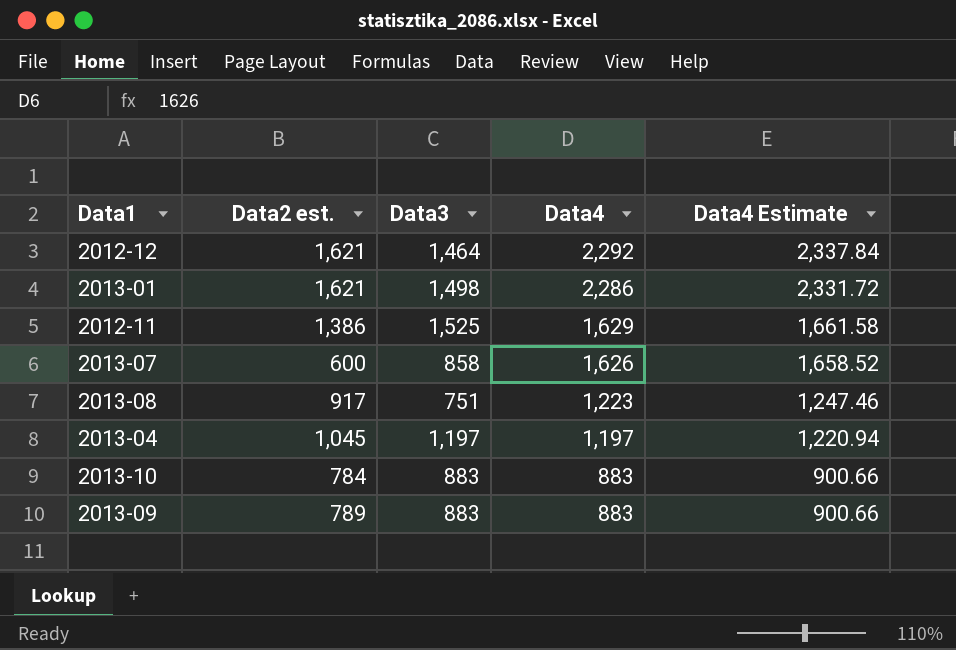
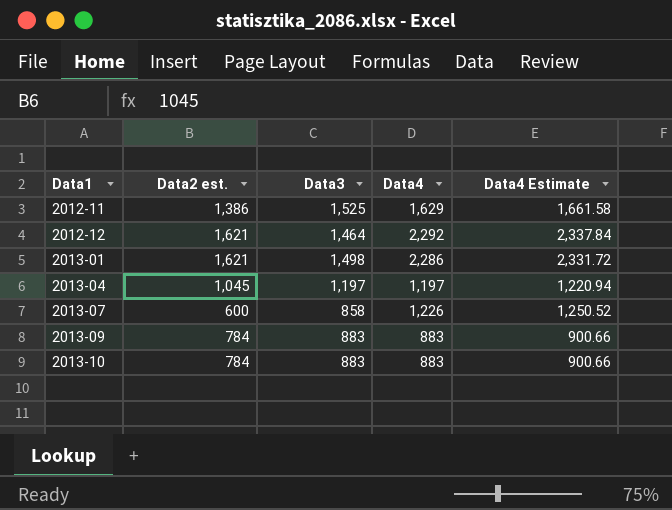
row order: Data4 descending -> Data1 ascending
row 2013-08: 917 | 751 | 1,223 | 1,247.46 -> none
2013-07 | Data4: 1,626 -> 1,226
2013-07 | Data4 Estimate: 1,658.52 -> 1,250.52
2013-09 | Data2 est.: 789 -> 784

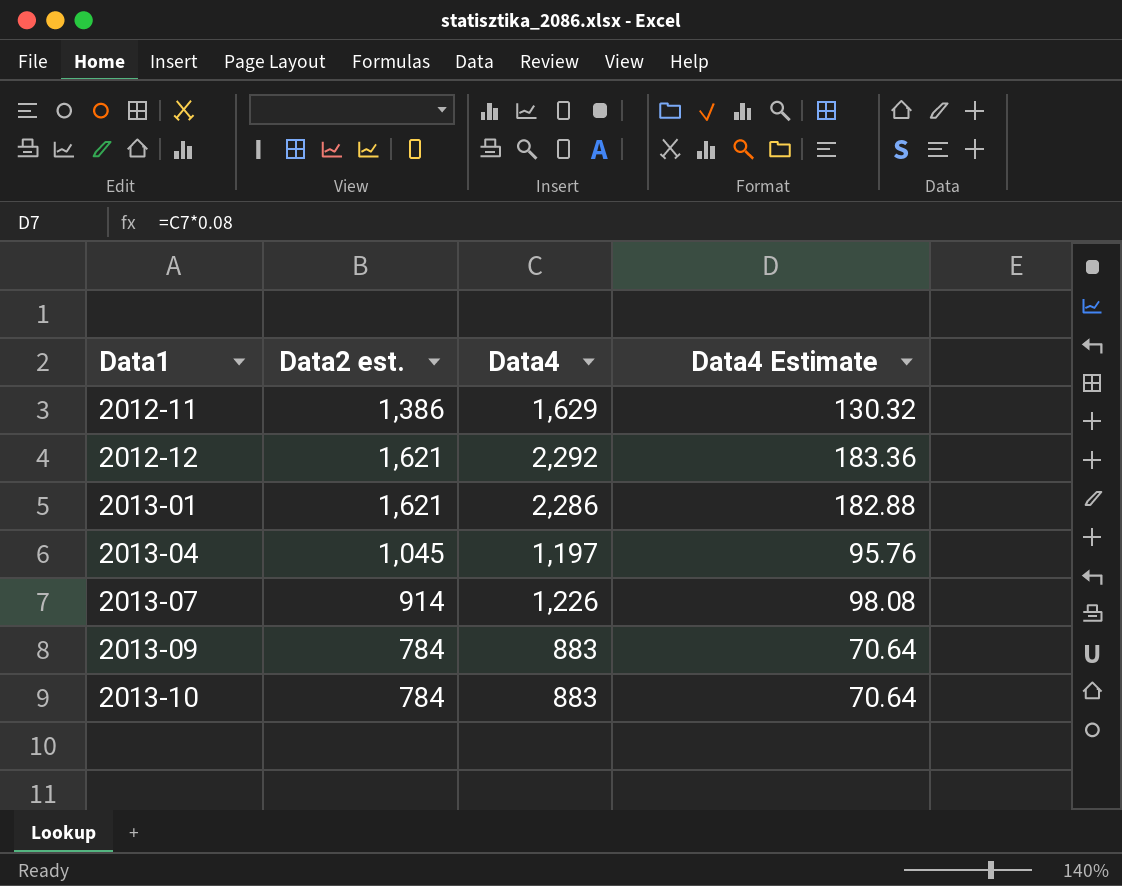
column Data3 | position: 3 -> none
column Data4 Estimate | formula: [Data4] * 1.02 -> [Data4] * 0.08
2013-07 | Data2 est.: 600 -> 914

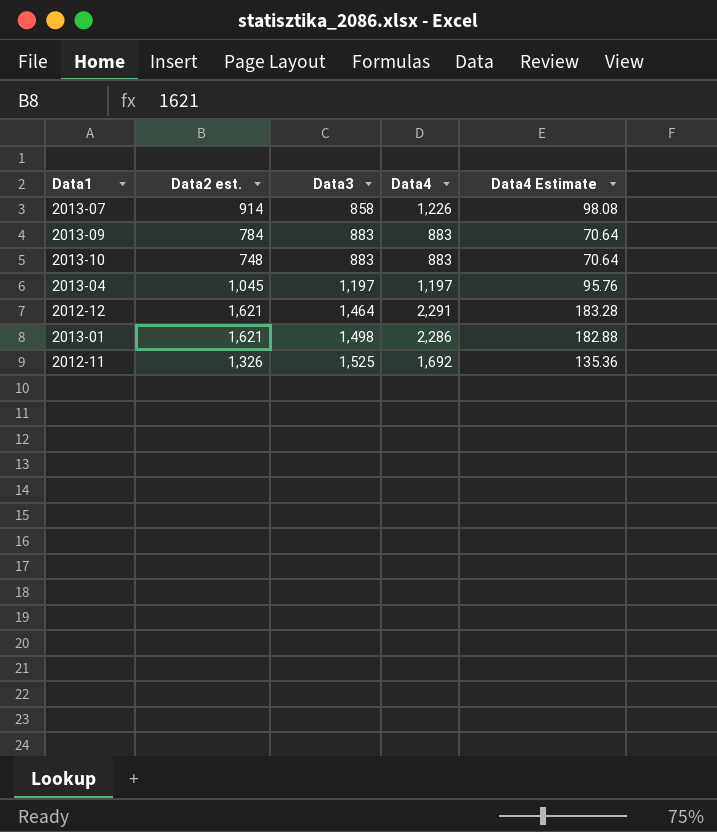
row order: Data1 ascending -> Data3 ascending
column Data3 | position: none -> 3
2013-10 | Data2 est.: 784 -> 748
2012-12 | Data4: 2,292 -> 2,291
2012-12 | Data4 Estimate: 183.36 -> 183.28
2012-11 | Data2 est.: 1,386 -> 1,326
2012-11 | Data4: 1,629 -> 1,692
2012-11 | Data4 Estimate: 130.32 -> 135.36

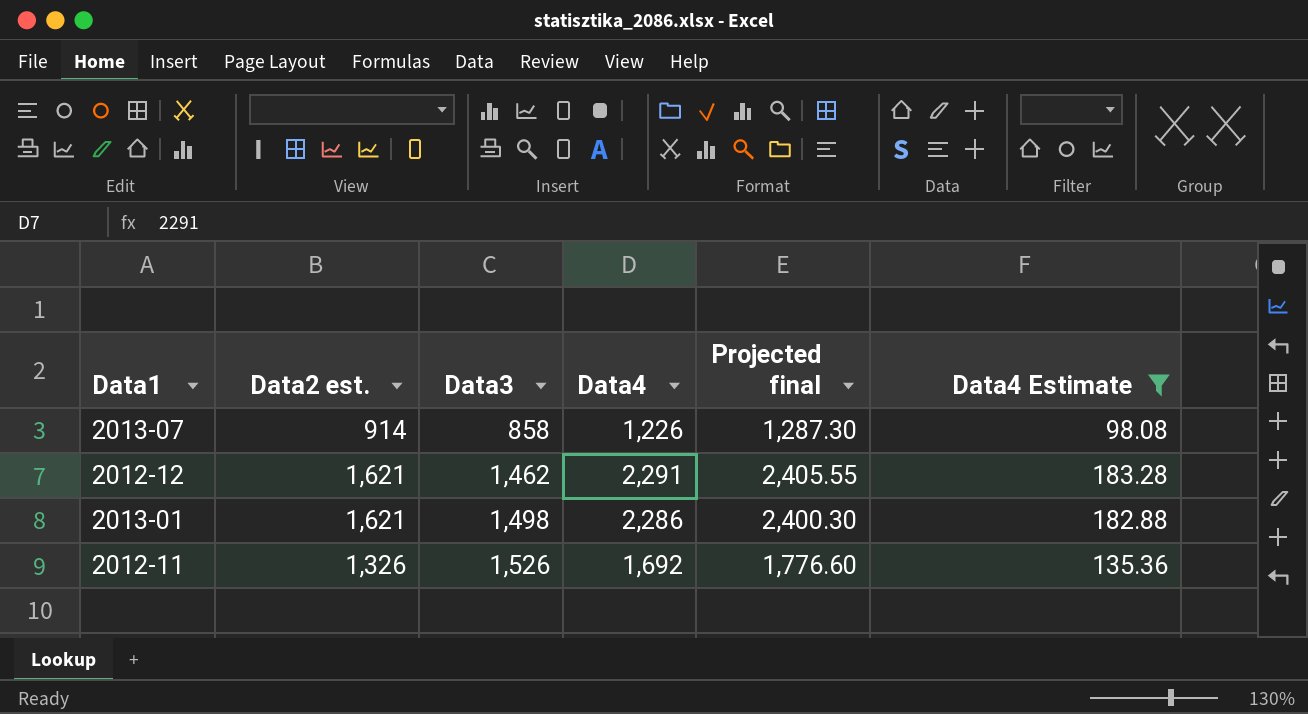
filter: none -> Data4 Estimate >= 98.08
column Projected final | formula: none -> [Data4] * 1.05
2012-12 | Data3: 1,464 -> 1,462
2012-11 | Data3: 1,525 -> 1,526

